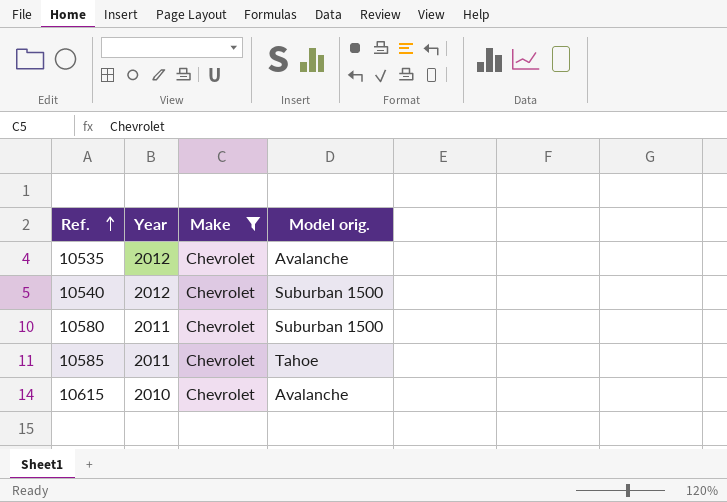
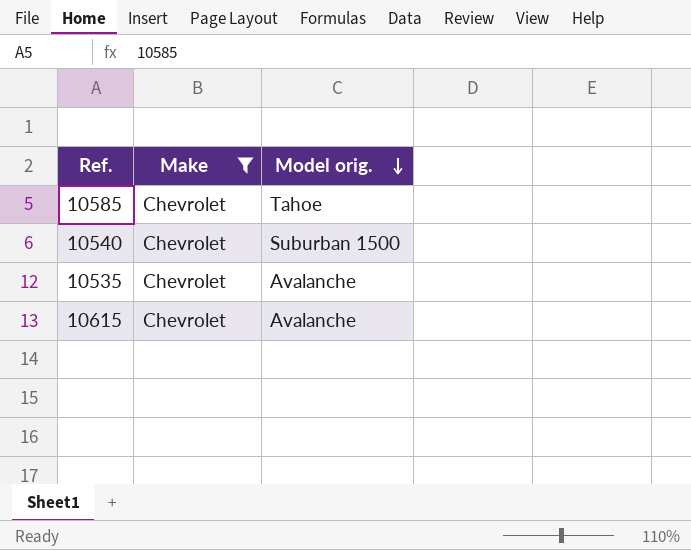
row order: Ref. ascending -> Model orig. descending
column Year | position: 2 -> none
row 10580: 2011 | Chevrolet | Suburban 1500 -> none

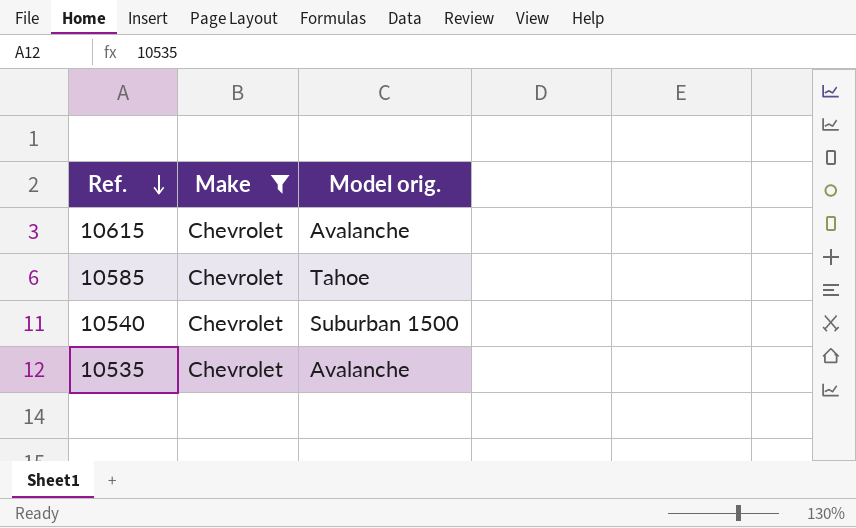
row order: Model orig. descending -> Ref. descending

